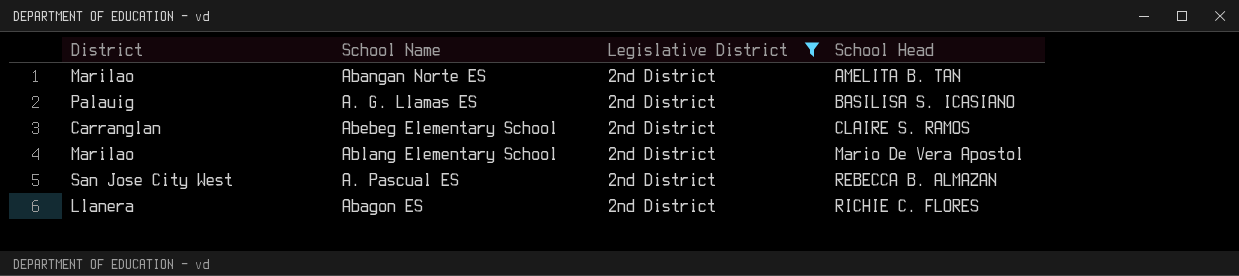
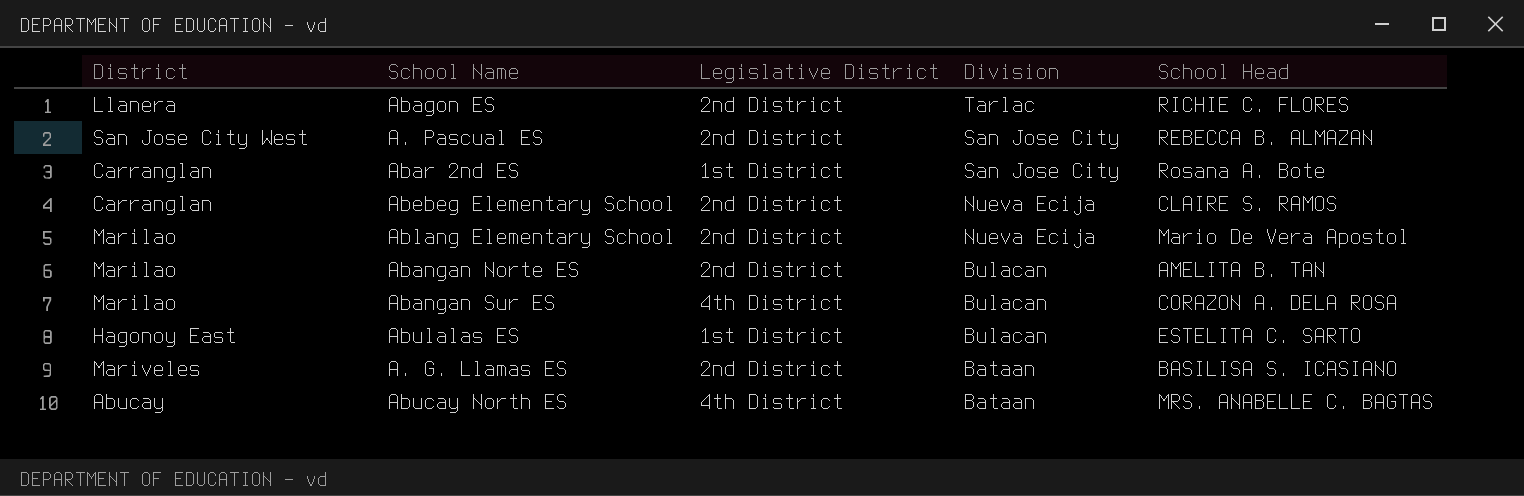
filter: Legislative District = 2nd District -> none
row order: School Head ascending -> Division descending
column Division | position: none -> 4
A. G. Llamas ES | District: Palauig -> Mariveles

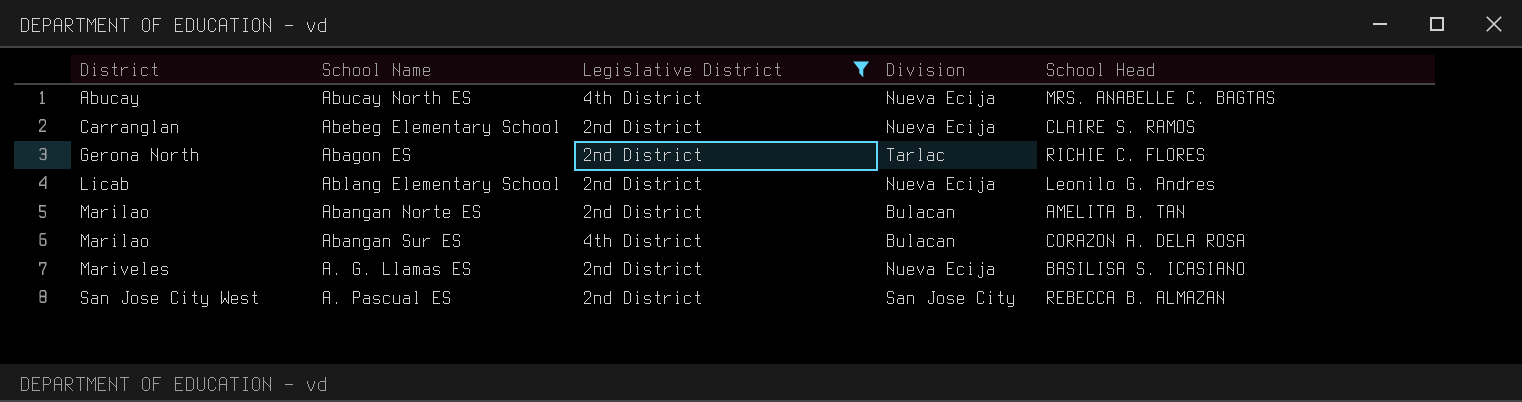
filter: none -> Legislative District != 1st District
row order: Division descending -> District ascending
Abucay North ES | Division: Bataan -> Nueva Ecija
Abagon ES | District: Llanera -> Gerona North
Ablang Elementary School | District: Marilao -> Licab
Ablang Elementary School | School Head: Mario De Vera Apostol -> Leonilo G. Andres
A. G. Llamas ES | Division: Bataan -> Nueva Ecija

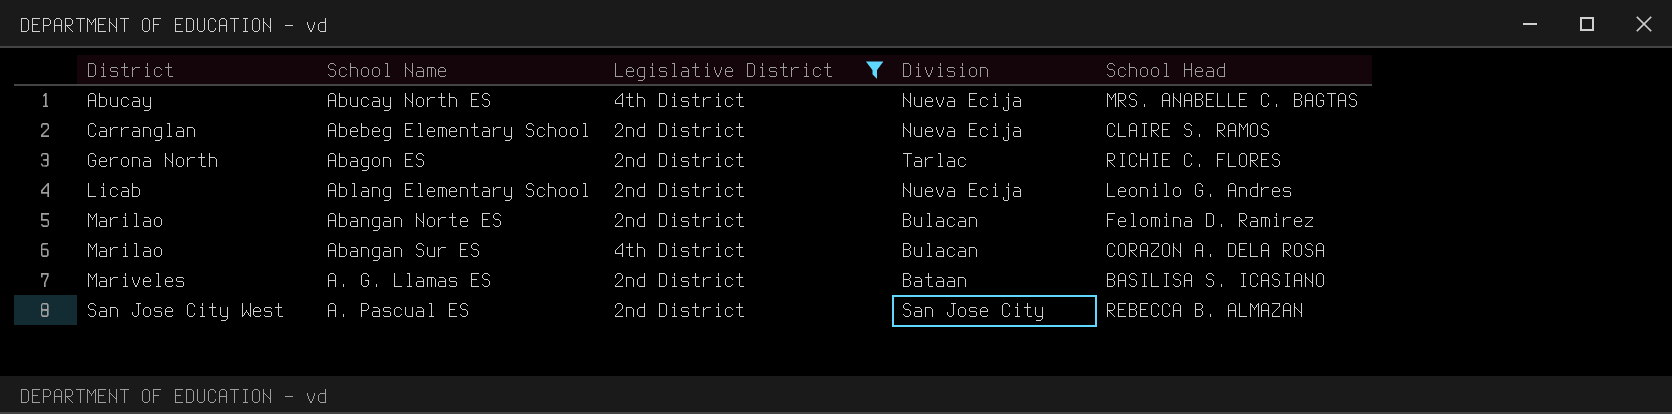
Abangan Norte ES | School Head: AMELITA B. TAN -> Felomina D. Ramirez
A. G. Llamas ES | Division: Nueva Ecija -> Bataan

